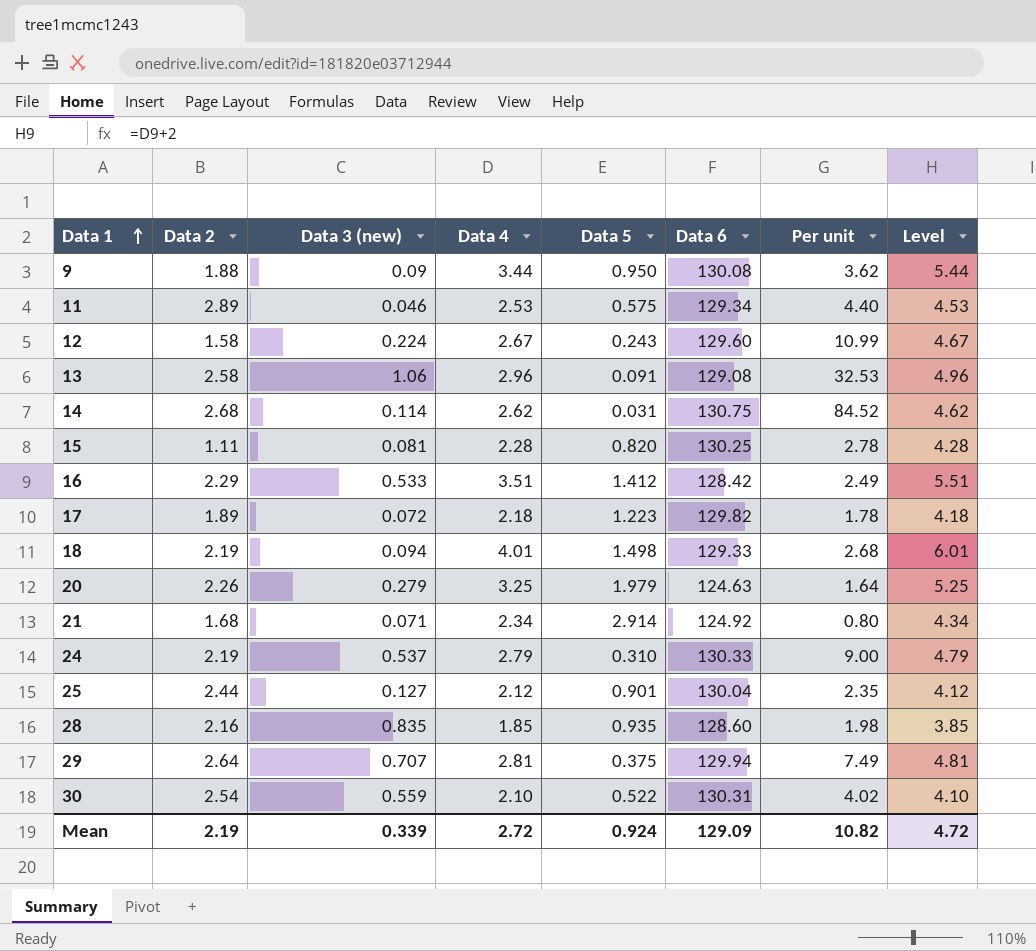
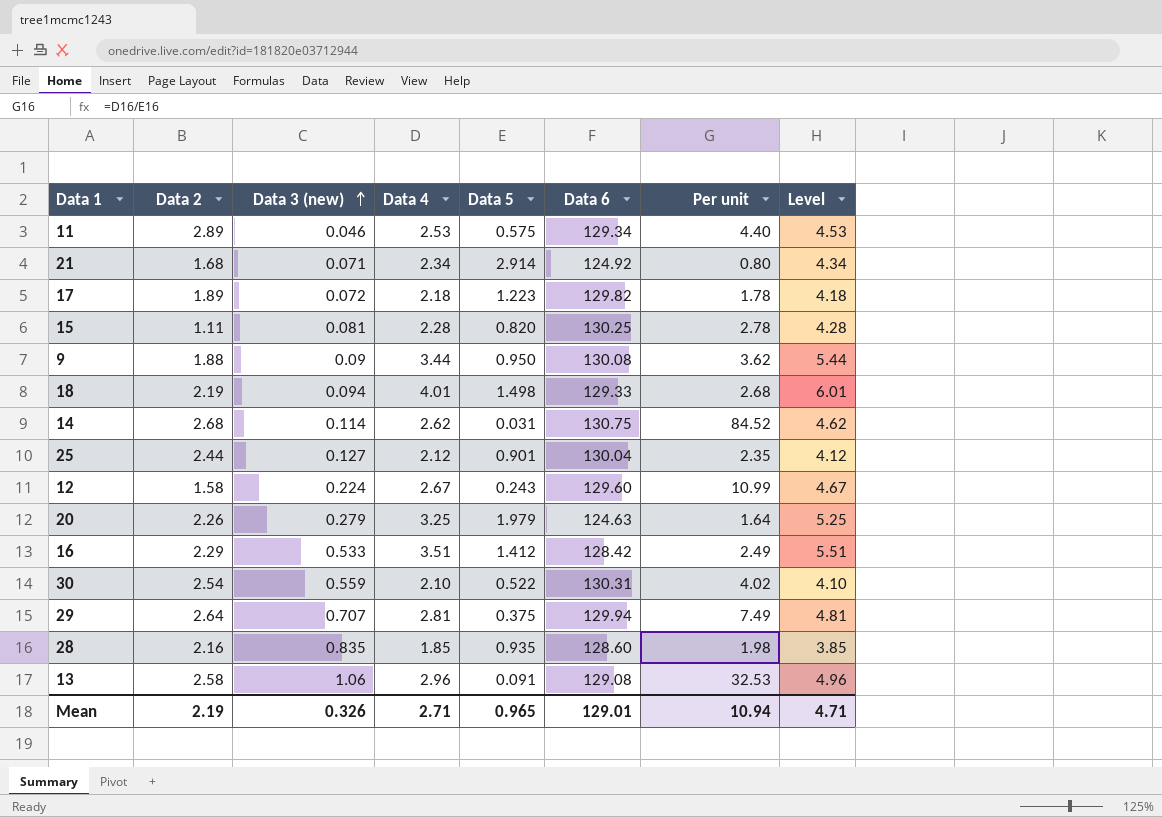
row order: Data 1 ascending -> Data 3 (new) ascending
row 24: 2.19 | 0.537 | 2.79 | 0.310 | 130.33 | 9.00 | 4.79 -> none
Mean | Data 3 (new): 0.339 -> 0.326
Mean | Data 4: 2.72 -> 2.71
Mean | Data 5: 0.924 -> 0.965
Mean | Data 6: 129.09 -> 129.01
Mean | Per unit: 10.82 -> 10.94
Mean | Level: 4.72 -> 4.71

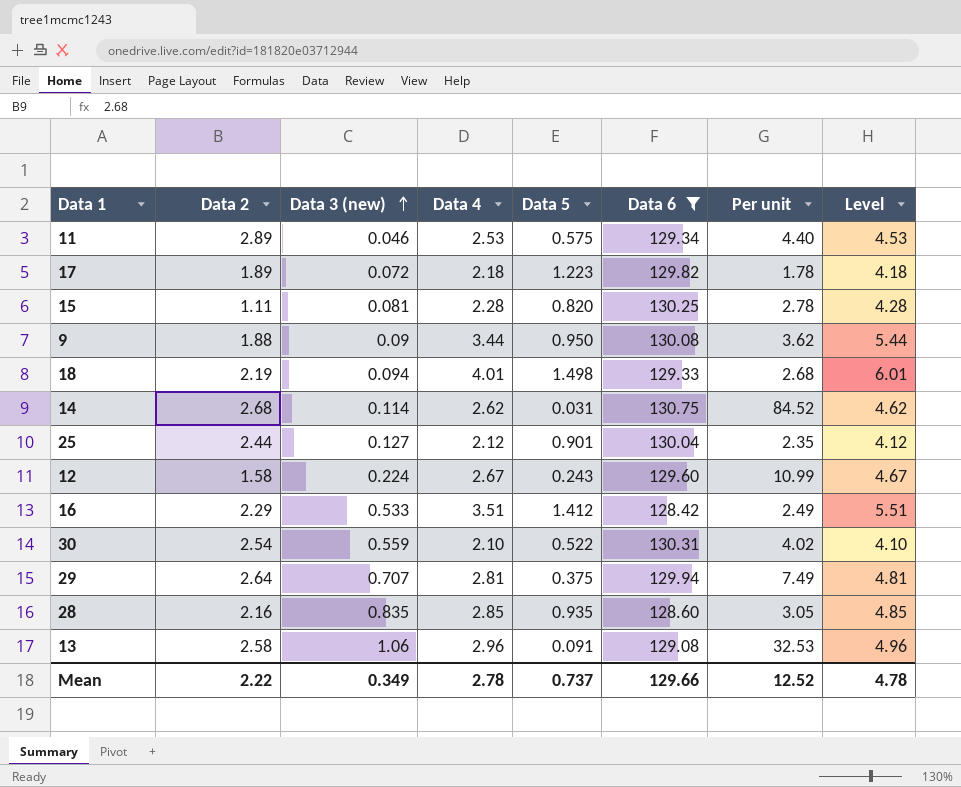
filter: none -> Data 6 >= 128.42
28 | Data 4: 1.85 -> 2.85
28 | Per unit: 1.98 -> 3.05
28 | Level: 3.85 -> 4.85
Mean | Data 2: 2.19 -> 2.22
Mean | Data 3 (new): 0.326 -> 0.349
Mean | Data 4: 2.71 -> 2.78
Mean | Data 5: 0.965 -> 0.737
Mean | Data 6: 129.01 -> 129.66
Mean | Per unit: 10.94 -> 12.52
Mean | Level: 4.71 -> 4.78

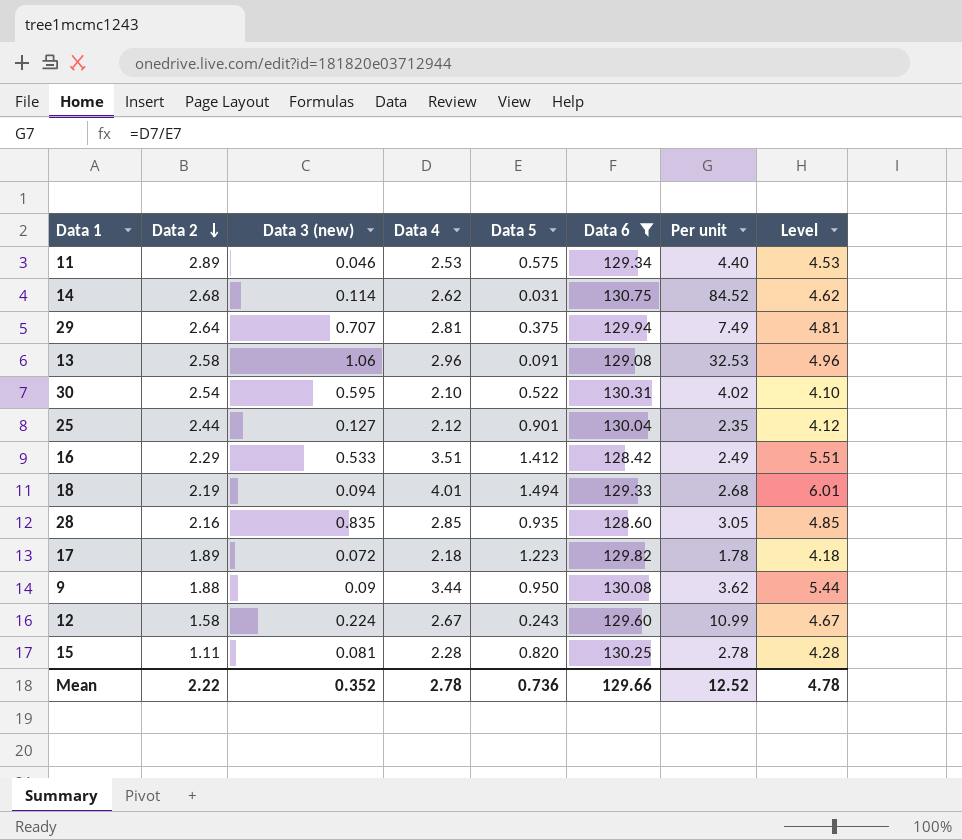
row order: Data 3 (new) ascending -> Data 2 descending
30 | Data 3 (new): 0.559 -> 0.595
18 | Data 5: 1.498 -> 1.494
Mean | Data 3 (new): 0.349 -> 0.352
Mean | Data 5: 0.737 -> 0.736

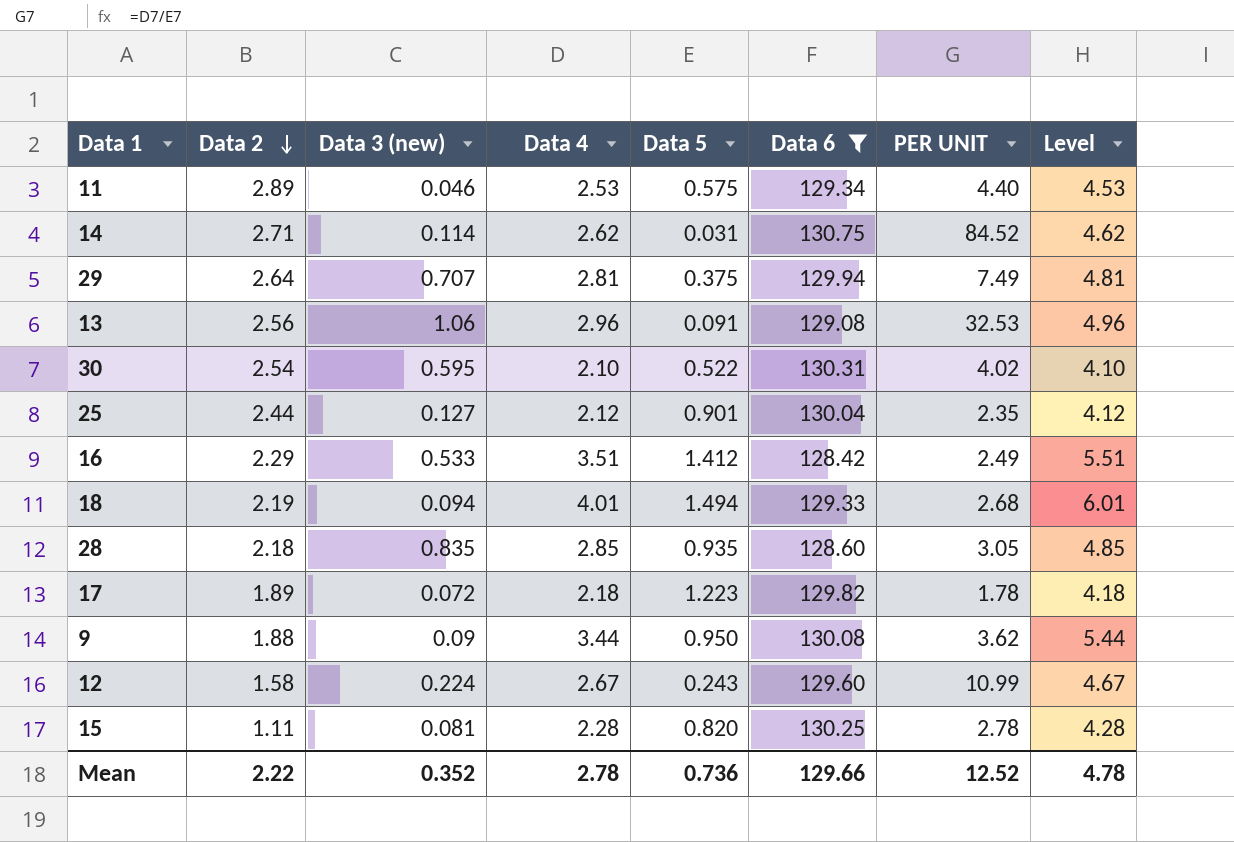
column name: Per unit -> PER UNIT
14 | Data 2: 2.68 -> 2.71
13 | Data 2: 2.58 -> 2.56
28 | Data 2: 2.16 -> 2.18

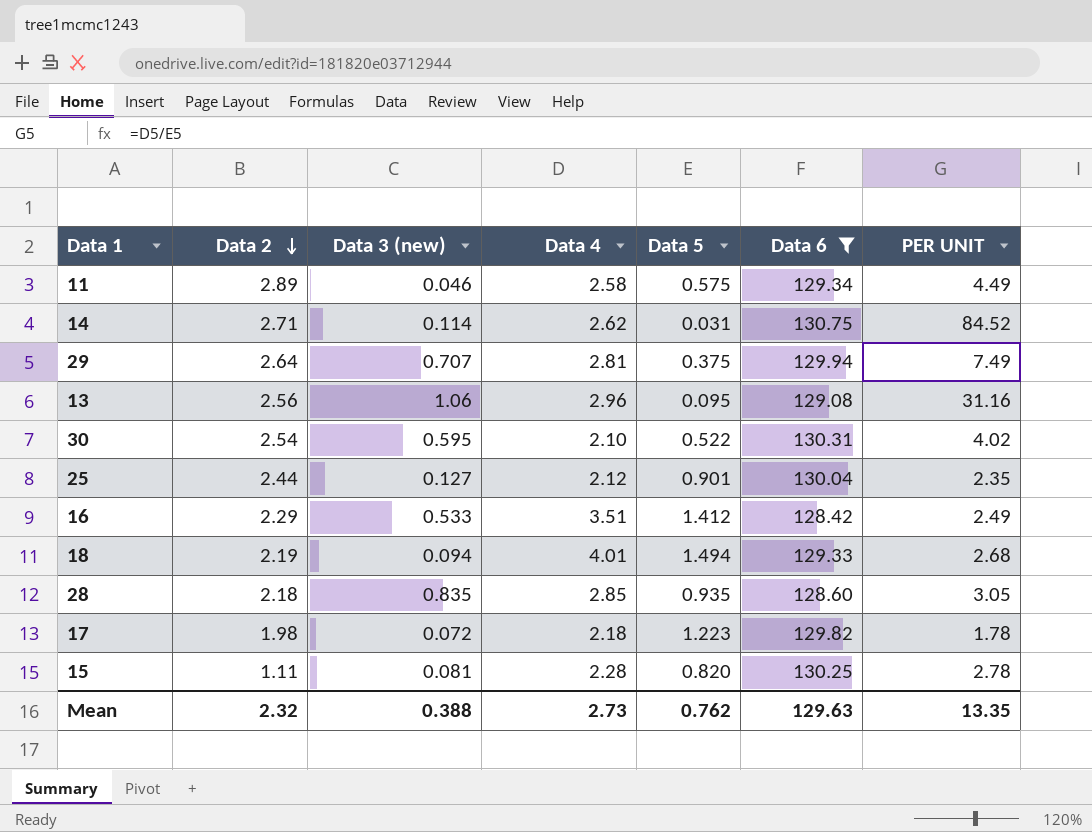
column Level | formula: [Data 4] + 2 -> none
row 9: 1.88 | 0.09 | 3.44 | 0.950 | 130.08 | 3.62 | 5.44 -> none
row 12: 1.58 | 0.224 | 2.67 | 0.243 | 129.60 | 10.99 | 4.67 -> none
11 | Data 4: 2.53 -> 2.58
11 | PER UNIT: 4.40 -> 4.49
13 | Data 5: 0.091 -> 0.095
13 | PER UNIT: 32.53 -> 31.16
17 | Data 2: 1.89 -> 1.98
Mean | Data 2: 2.22 -> 2.32
Mean | Data 3 (new): 0.352 -> 0.388
Mean | Data 4: 2.78 -> 2.73
Mean | Data 5: 0.736 -> 0.762
Mean | Data 6: 129.66 -> 129.63
Mean | PER UNIT: 12.52 -> 13.35

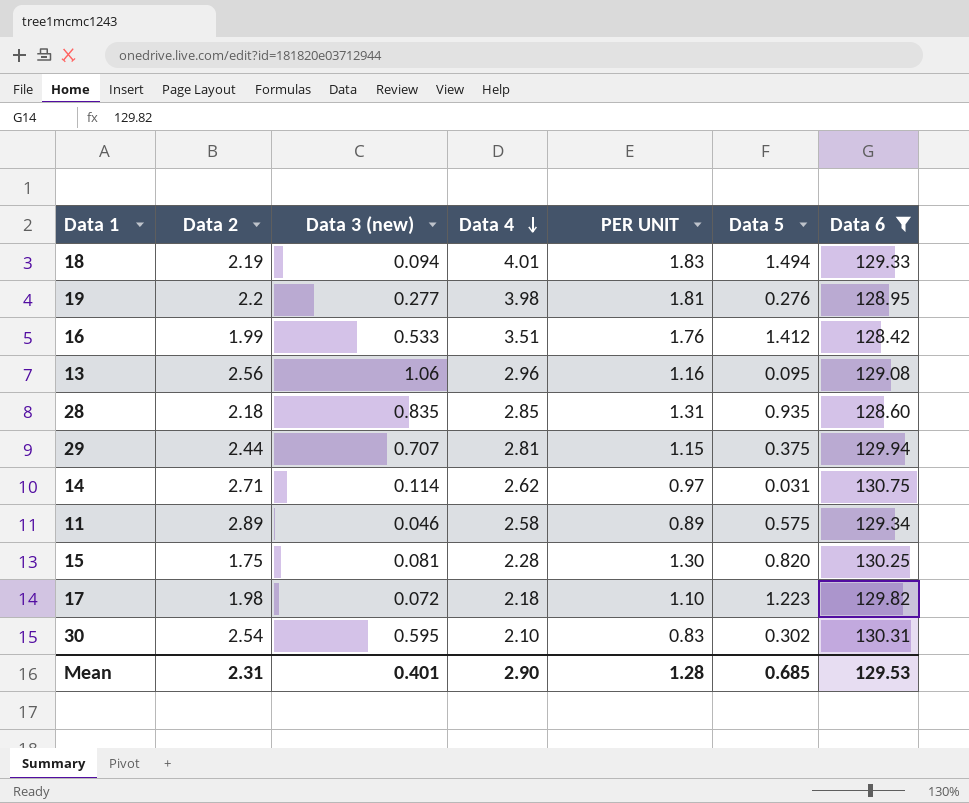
row order: Data 2 descending -> Data 4 descending
column PER UNIT | formula: [Data 4] / [Data 5] -> [Data 4] / [Data 2]
column PER UNIT | position: 7 -> 5
row 25: 2.44 | 0.127 | 2.12 | 0.901 | 130.04 | 2.35 -> none
row 19: none -> 2.2 | 0.277 | 3.98 | 1.81 | 0.276 | 128.95
16 | Data 2: 2.29 -> 1.99
29 | Data 2: 2.64 -> 2.44
15 | Data 2: 1.11 -> 1.75
30 | Data 5: 0.522 -> 0.302
Mean | Data 2: 2.32 -> 2.31
Mean | Data 3 (new): 0.388 -> 0.401
Mean | Data 4: 2.73 -> 2.90
Mean | PER UNIT: 13.35 -> 1.28
Mean | Data 5: 0.762 -> 0.685
Mean | Data 6: 129.63 -> 129.53

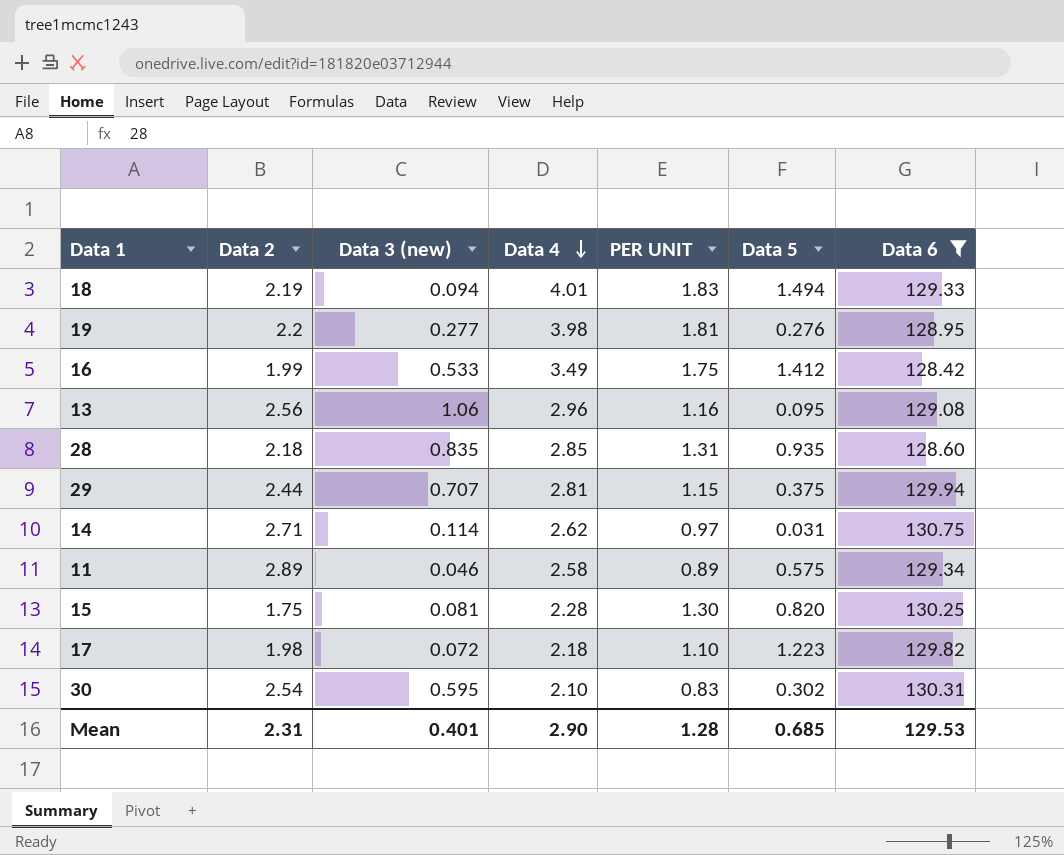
16 | Data 4: 3.51 -> 3.49
16 | PER UNIT: 1.76 -> 1.75

